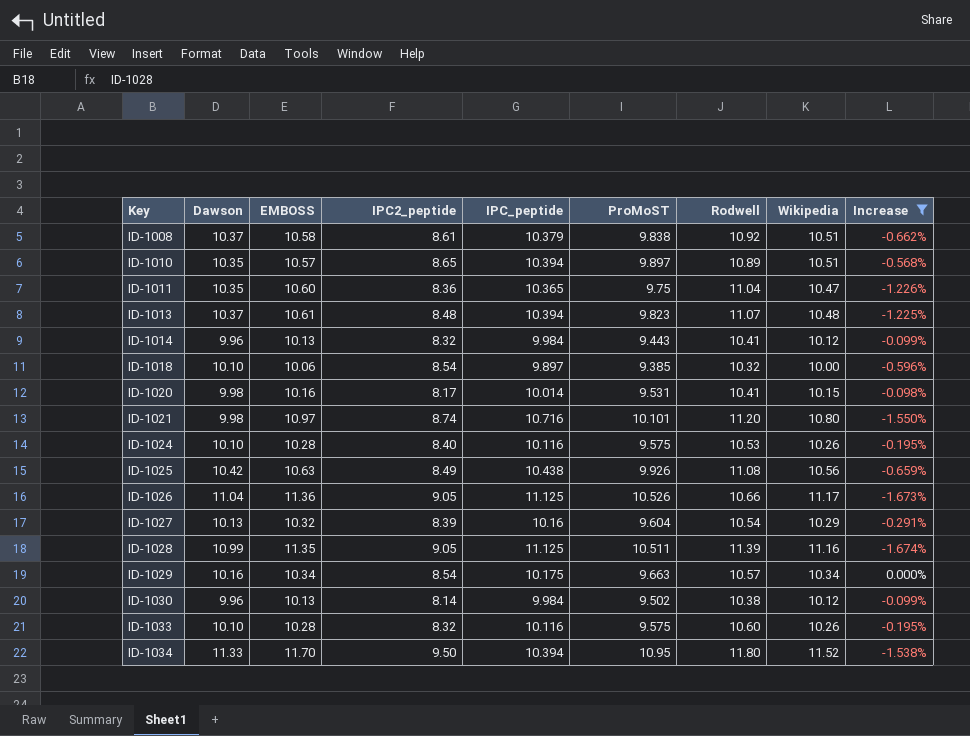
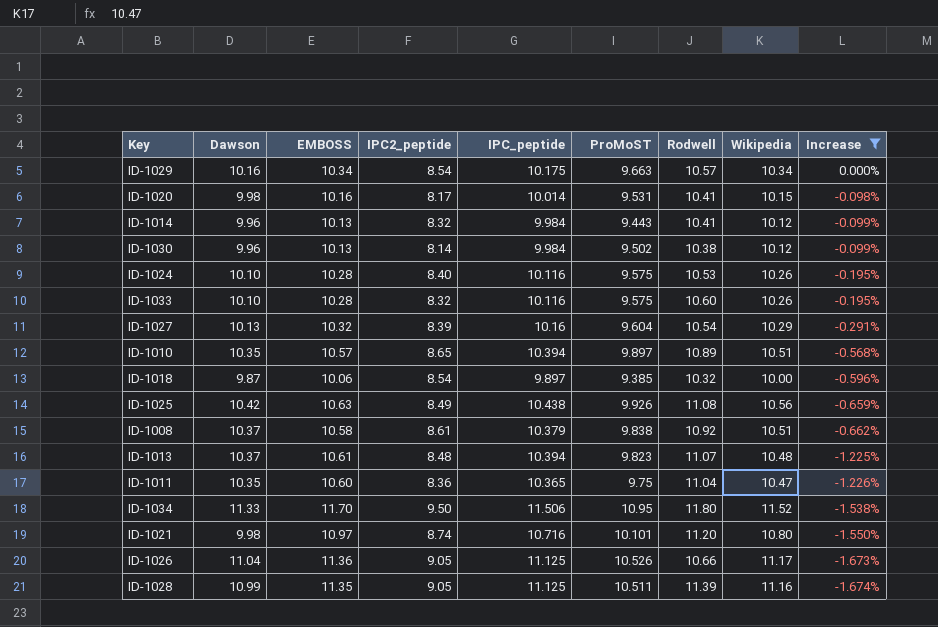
row order: Key ascending -> Increase descending
ID-1018 | Dawson: 10.10 -> 9.87
ID-1034 | IPC_peptide: 10.394 -> 11.506

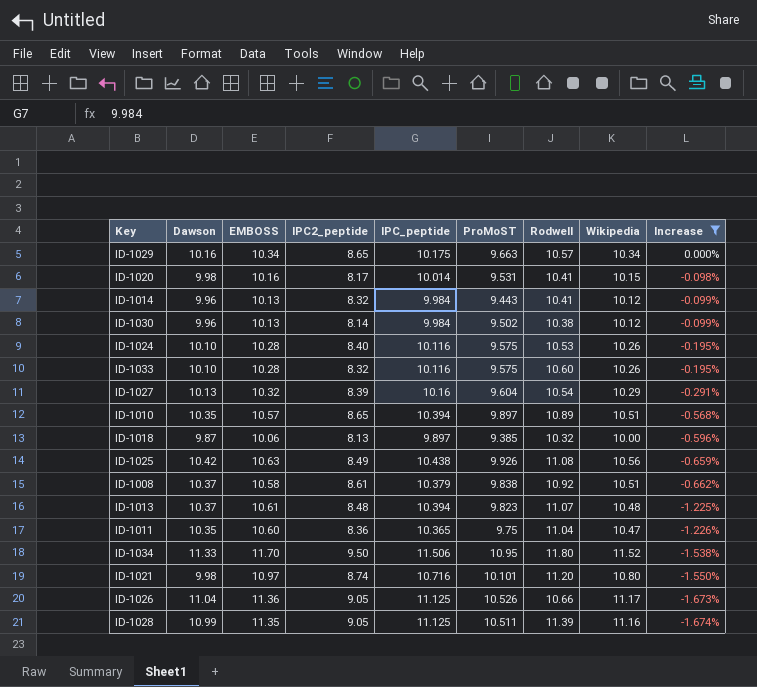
ID-1029 | IPC2_peptide: 8.54 -> 8.65
ID-1018 | IPC2_peptide: 8.54 -> 8.13

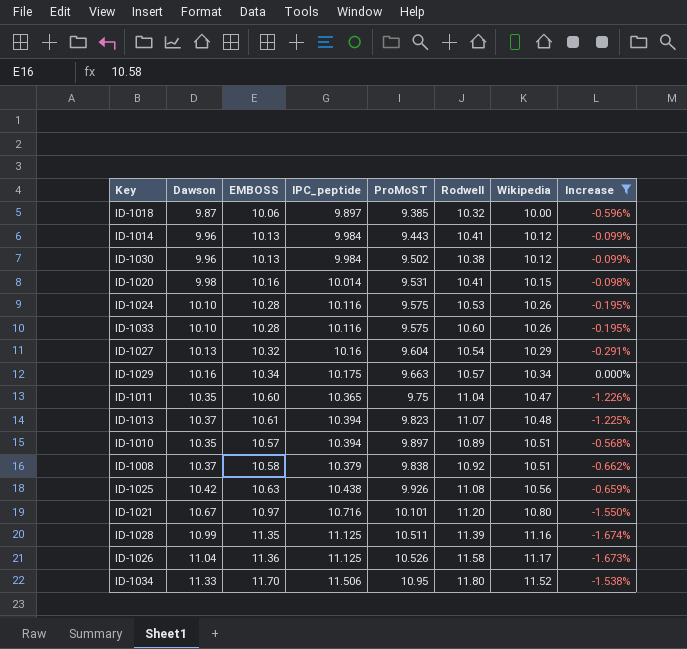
row order: Increase descending -> Wikipedia ascending
column IPC2_peptide | position: 4 -> none
ID-1021 | Dawson: 9.98 -> 10.67
ID-1026 | Rodwell: 10.66 -> 11.58

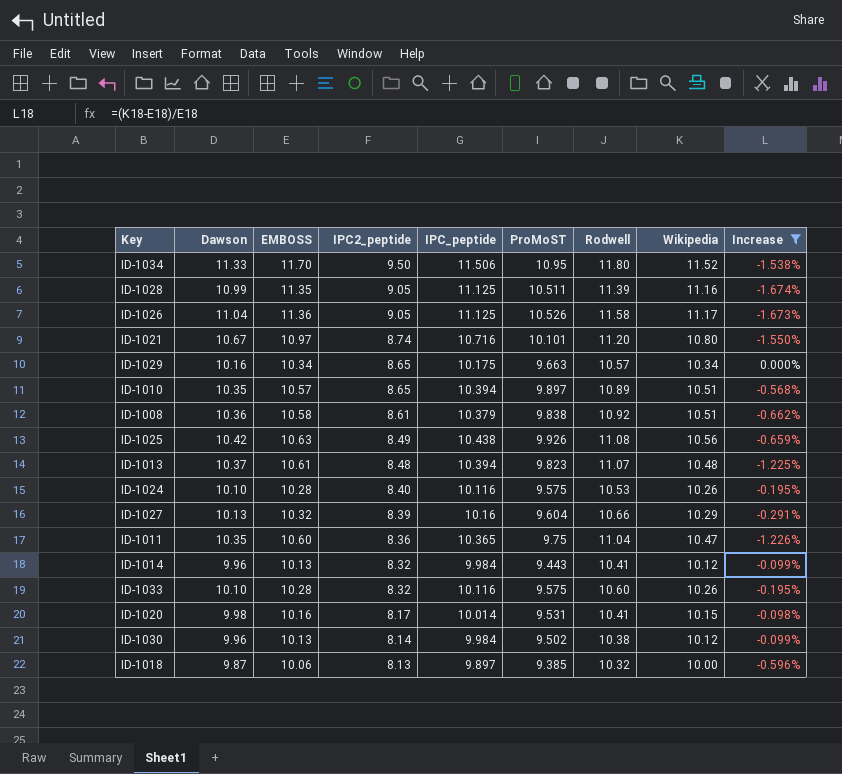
row order: Wikipedia ascending -> IPC2_peptide descending
column IPC2_peptide | position: none -> 4
ID-1008 | Dawson: 10.37 -> 10.36
ID-1027 | Rodwell: 10.54 -> 10.66

